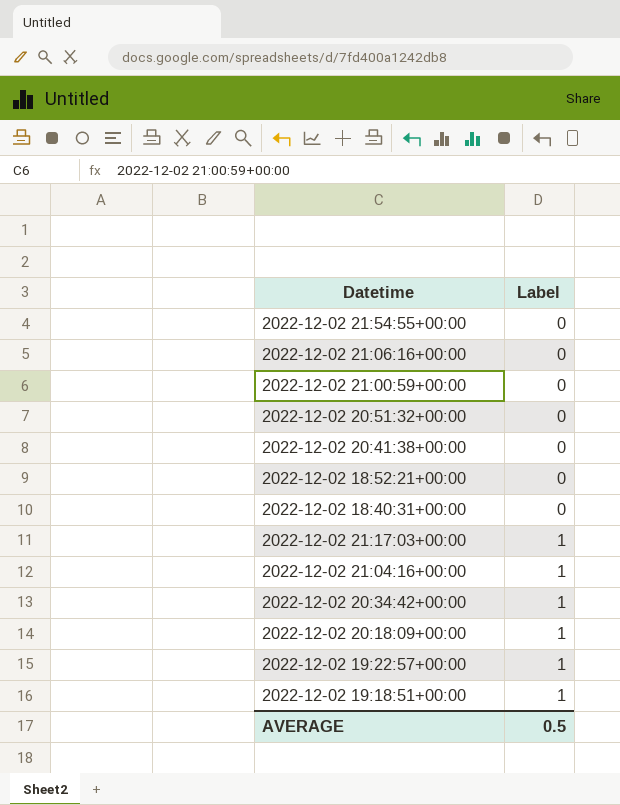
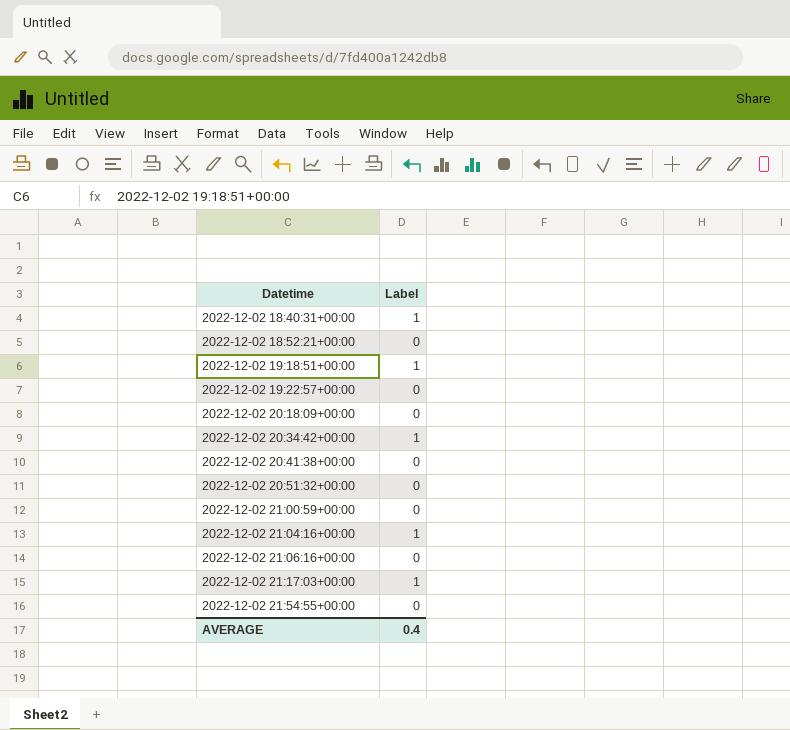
row order: Label ascending -> Datetime ascending
2022-12-02 18:40:31+00:00 | Label: 0 -> 1
2022-12-02 19:22:57+00:00 | Label: 1 -> 0
2022-12-02 20:18:09+00:00 | Label: 1 -> 0
AVERAGE | Label: 0.5 -> 0.4

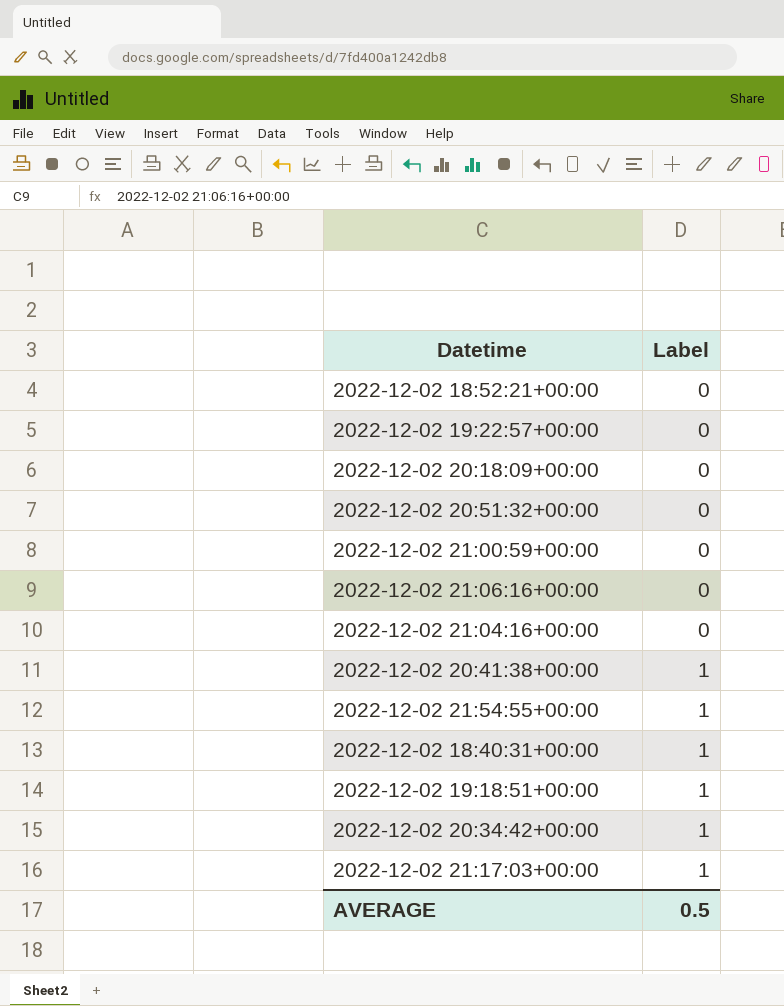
row order: Datetime ascending -> Label ascending
2022-12-02 21:04:16+00:00 | Label: 1 -> 0
2022-12-02 20:41:38+00:00 | Label: 0 -> 1
2022-12-02 21:54:55+00:00 | Label: 0 -> 1
AVERAGE | Label: 0.4 -> 0.5

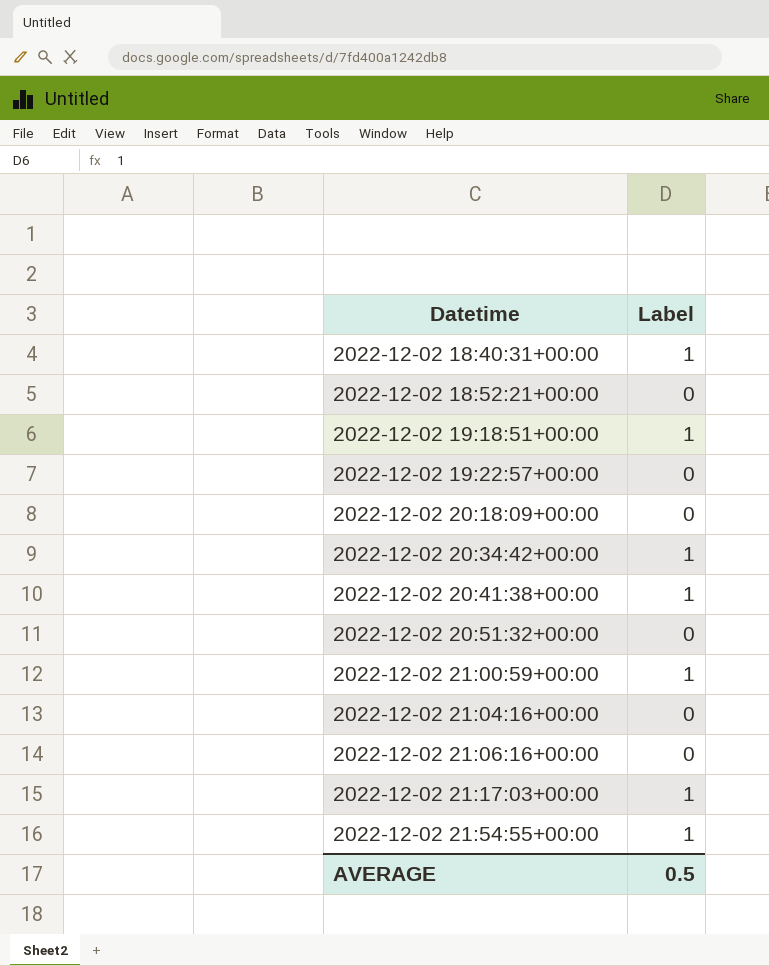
row order: Label ascending -> Datetime ascending
2022-12-02 21:00:59+00:00 | Label: 0 -> 1

